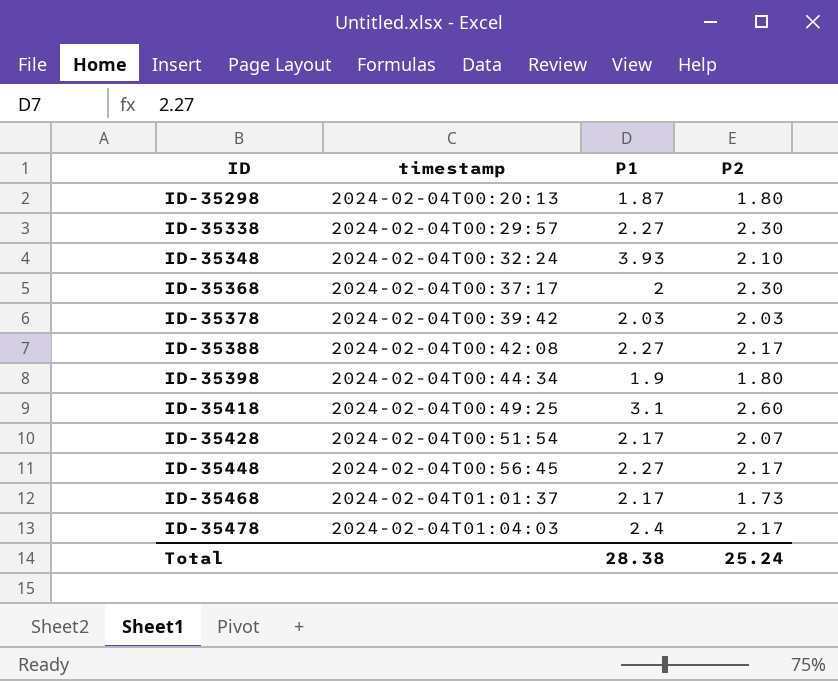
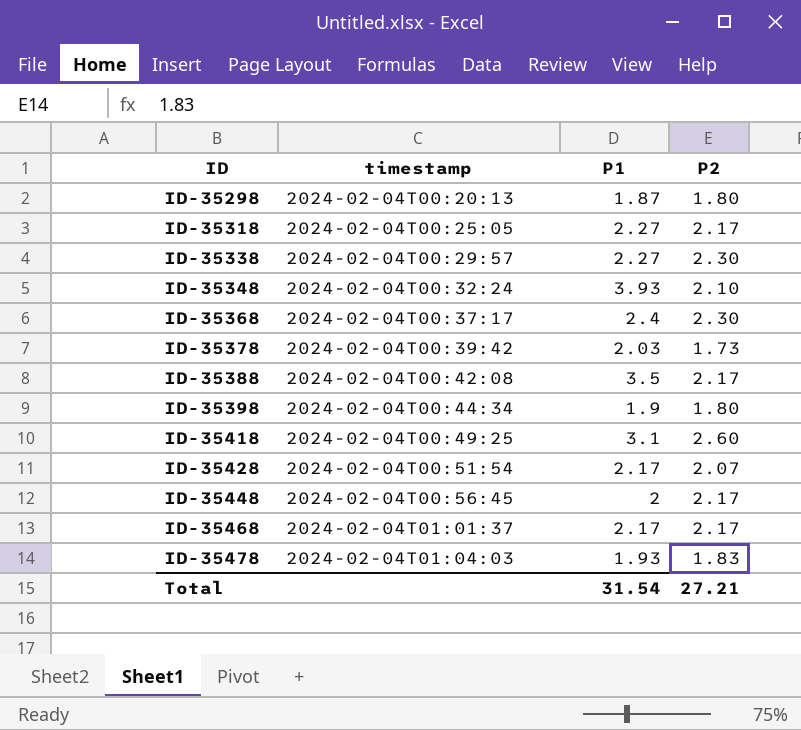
row ID-35318: none -> 2024-02-04T00:25:05 | 2.27 | 2.17
ID-35368 | P1: 2 -> 2.4
ID-35378 | P2: 2.03 -> 1.73
ID-35388 | P1: 2.27 -> 3.5
ID-35448 | P1: 2.27 -> 2
ID-35468 | P2: 1.73 -> 2.17
ID-35478 | P1: 2.4 -> 1.93
ID-35478 | P2: 2.17 -> 1.83
Total | P1: 28.38 -> 31.54
Total | P2: 25.24 -> 27.21

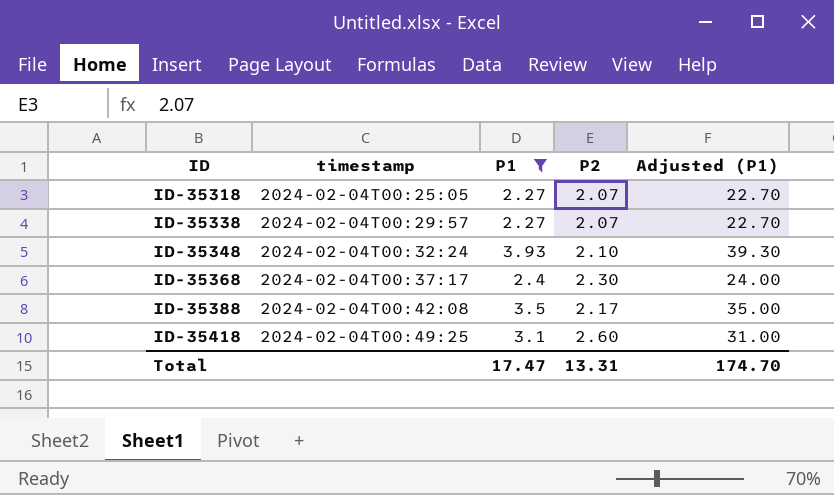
filter: none -> P1 >= 2.27
column Adjusted (P1) | formula: none -> [P1] * 10
ID-35318 | P2: 2.17 -> 2.07
ID-35338 | P2: 2.30 -> 2.07
Total | P1: 31.54 -> 17.47
Total | P2: 27.21 -> 13.31

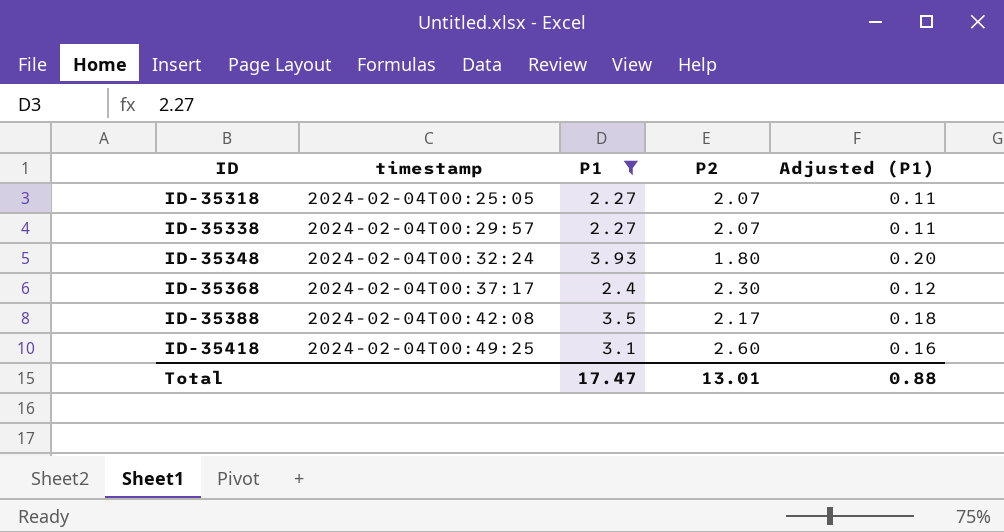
column Adjusted (P1) | formula: [P1] * 10 -> [P1] * 0.05
ID-35348 | P2: 2.10 -> 1.80
Total | P2: 13.31 -> 13.01
Total | Adjusted (P1): 174.70 -> 0.88

